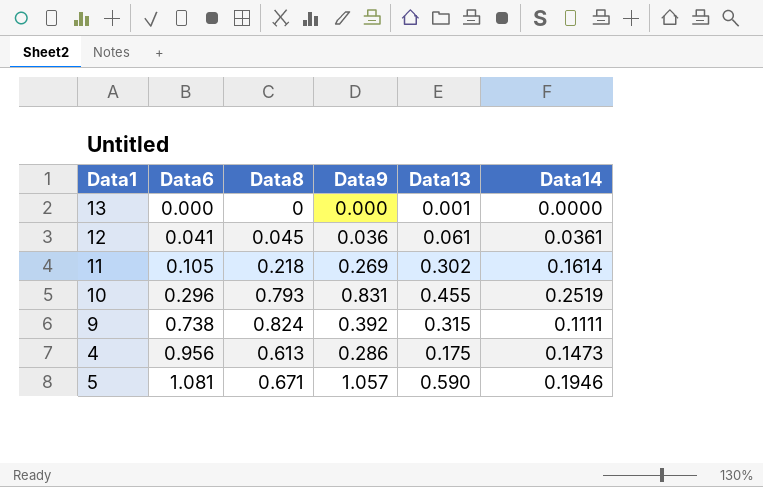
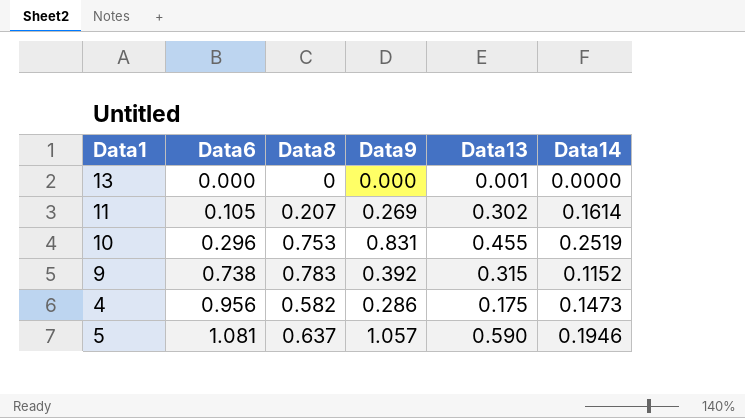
row 12: 0.041 | 0.045 | 0.036 | 0.061 | 0.0361 -> none
11 | Data8: 0.218 -> 0.207
10 | Data8: 0.793 -> 0.753
9 | Data8: 0.824 -> 0.783
9 | Data14: 0.1111 -> 0.1152
4 | Data8: 0.613 -> 0.582
5 | Data8: 0.671 -> 0.637

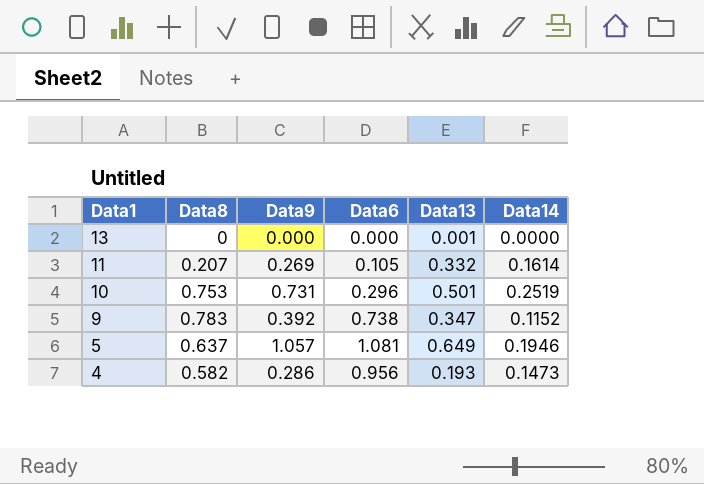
row order: Data6 ascending -> Data1 descending
column Data6 | position: 2 -> 4
11 | Data13: 0.302 -> 0.332
10 | Data9: 0.831 -> 0.731
10 | Data13: 0.455 -> 0.501
9 | Data13: 0.315 -> 0.347
5 | Data13: 0.590 -> 0.649
4 | Data13: 0.175 -> 0.193

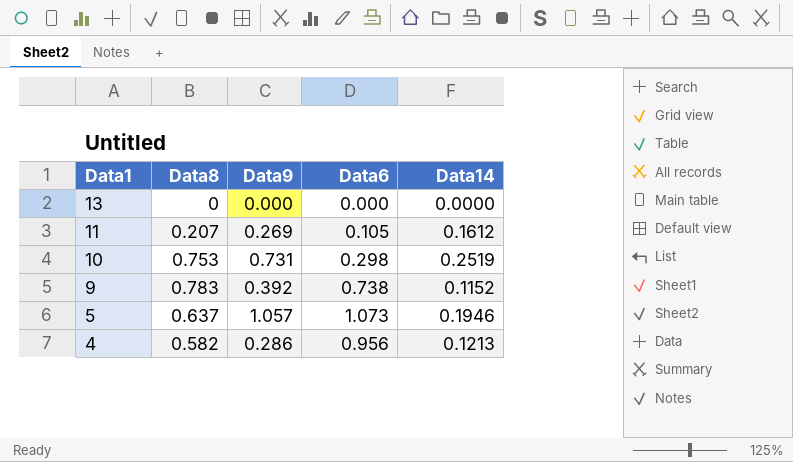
column Data13 | position: 5 -> none
11 | Data14: 0.1614 -> 0.1612
10 | Data6: 0.296 -> 0.298
5 | Data6: 1.081 -> 1.073
4 | Data14: 0.1473 -> 0.1213

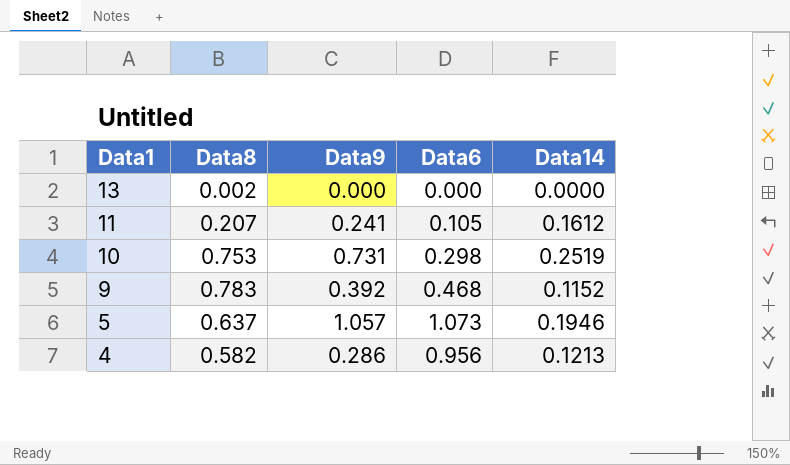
13 | Data8: 0 -> 0.002
11 | Data9: 0.269 -> 0.241
9 | Data6: 0.738 -> 0.468

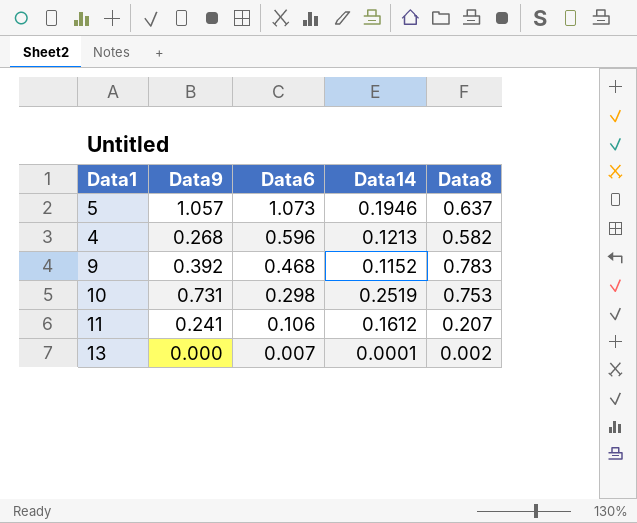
row order: Data1 descending -> Data6 descending
column Data8 | position: 2 -> 5
4 | Data9: 0.286 -> 0.268
4 | Data6: 0.956 -> 0.596
11 | Data6: 0.105 -> 0.106
13 | Data6: 0.000 -> 0.007
13 | Data14: 0.0000 -> 0.0001

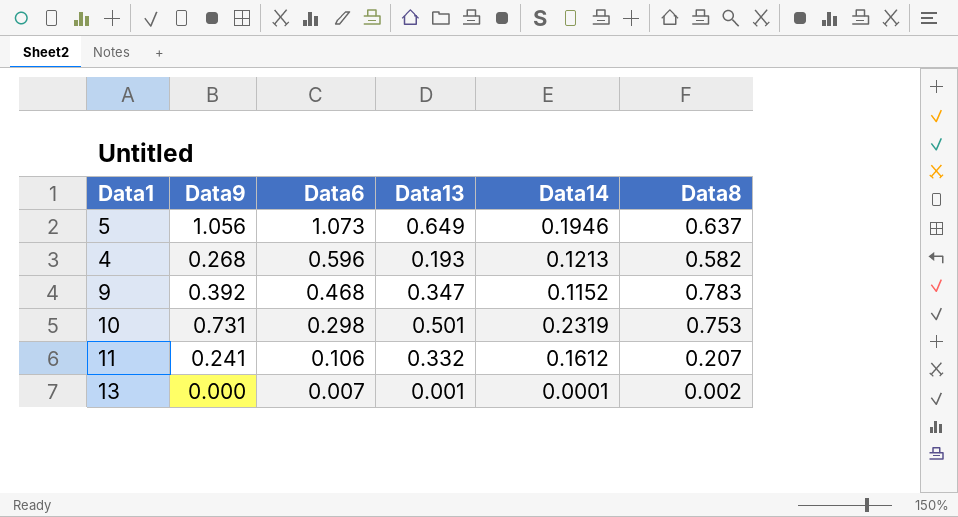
column Data13 | position: none -> 4
5 | Data9: 1.057 -> 1.056
10 | Data14: 0.2519 -> 0.2319

